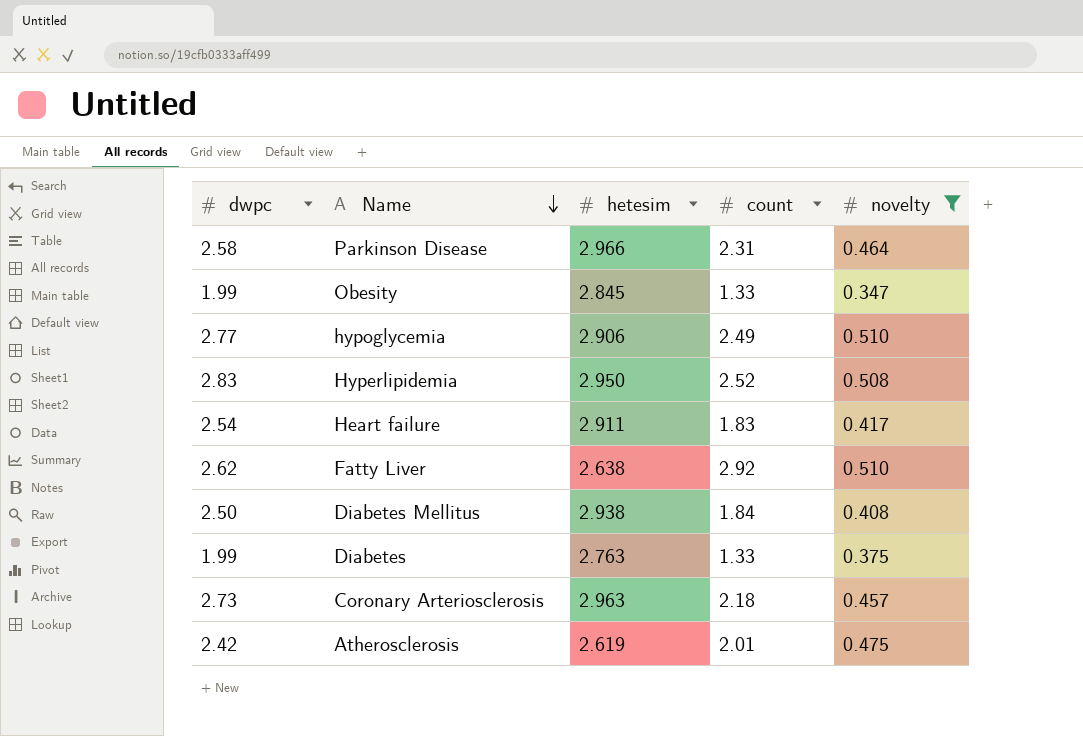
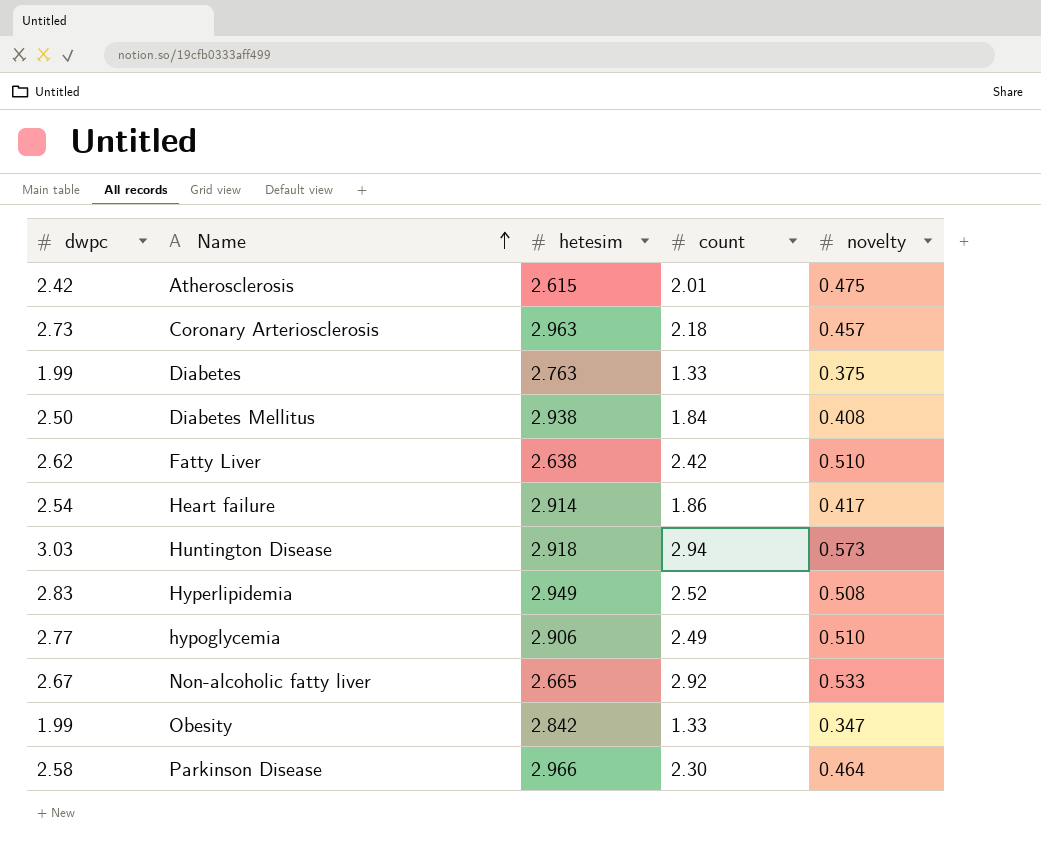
filter: novelty <= 0.510 -> none
row order: Name descending -> Name ascending
Atherosclerosis | hetesim: 2.619 -> 2.615
Fatty Liver | count: 2.92 -> 2.42
Heart failure | hetesim: 2.911 -> 2.914
Heart failure | count: 1.83 -> 1.86
Hyperlipidemia | hetesim: 2.950 -> 2.949
Obesity | hetesim: 2.845 -> 2.842
Parkinson Disease | count: 2.31 -> 2.30

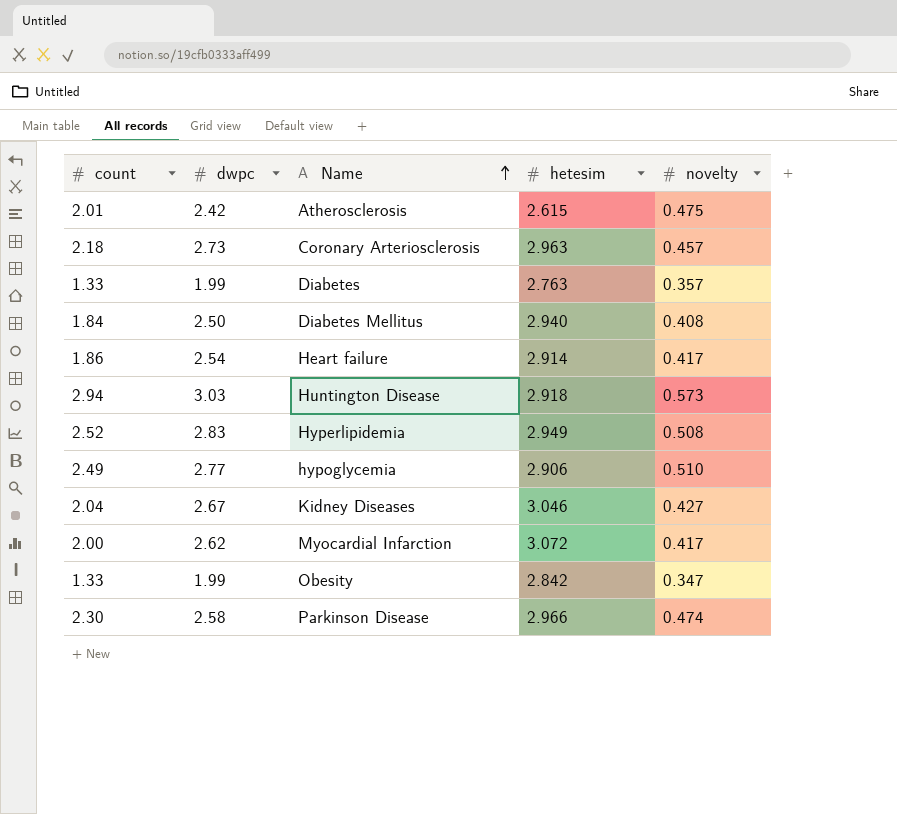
column count | position: 4 -> 1
row Fatty Liver: 2.62 | 2.638 | 2.42 | 0.510 -> none
row Non-alcoholic fatty liver: 2.67 | 2.665 | 2.92 | 0.533 -> none
Diabetes | novelty: 0.375 -> 0.357
Diabetes Mellitus | hetesim: 2.938 -> 2.940
row Kidney Diseases: none -> 2.04 | 2.67 | 3.046 | 0.427
row Myocardial Infarction: none -> 2.00 | 2.62 | 3.072 | 0.417
Parkinson Disease | novelty: 0.464 -> 0.474

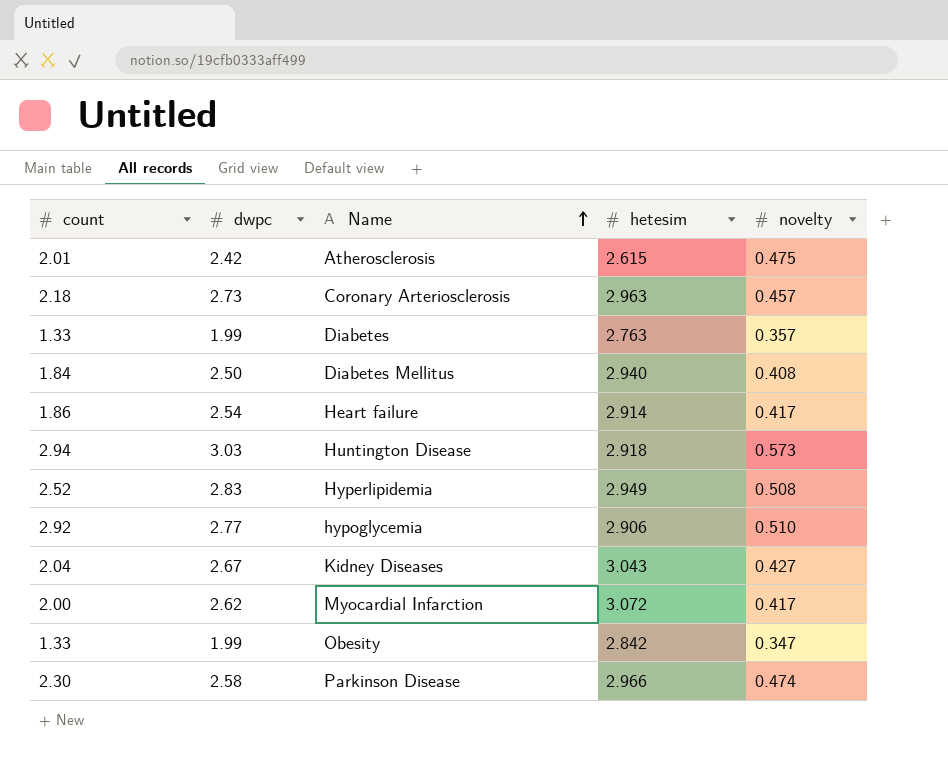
hypoglycemia | count: 2.49 -> 2.92
Kidney Diseases | hetesim: 3.046 -> 3.043

